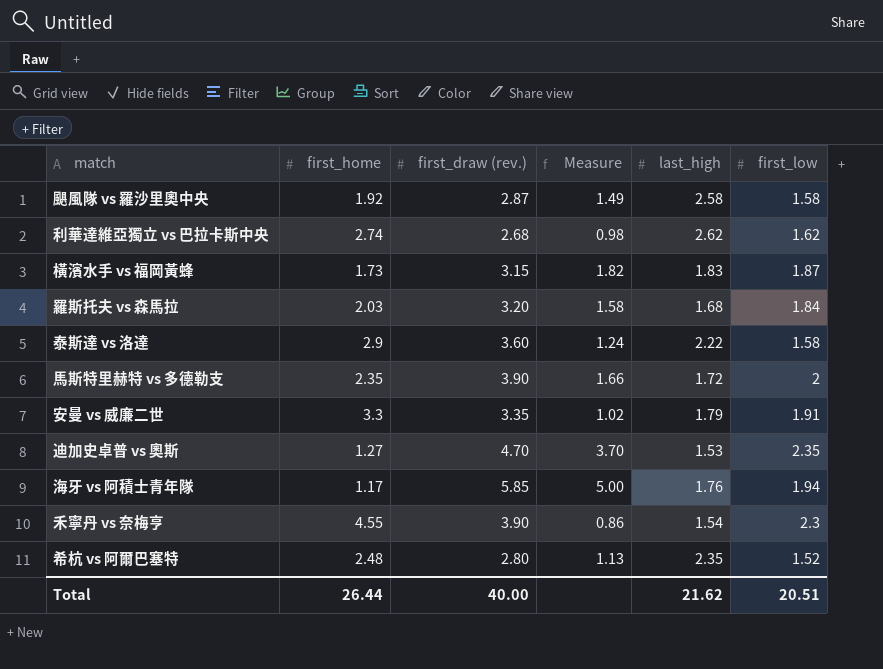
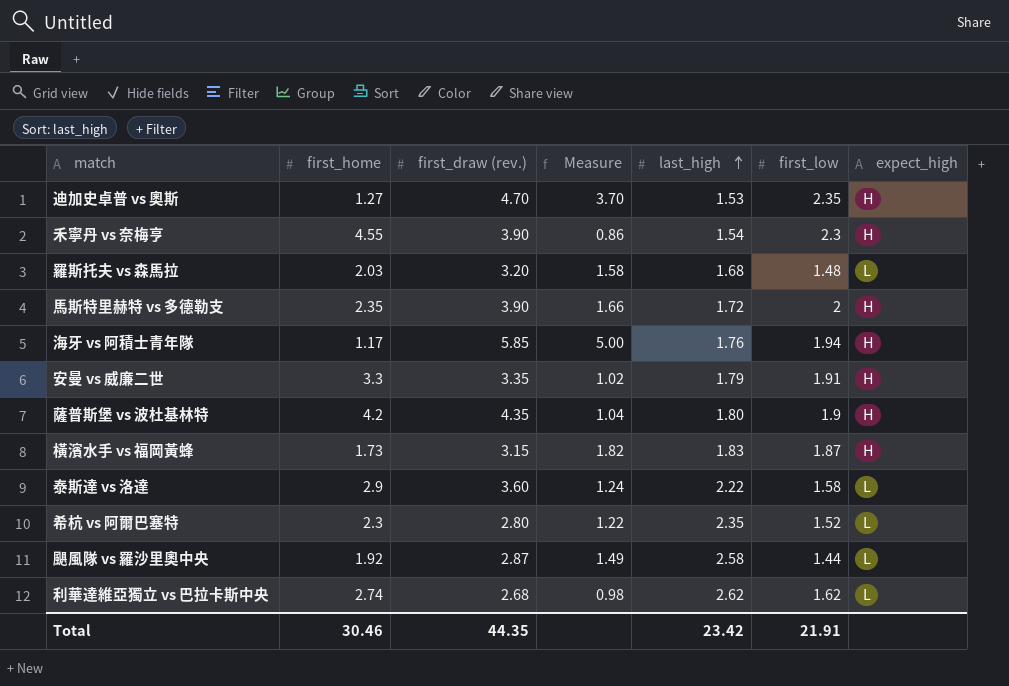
row order: none -> last_high ascending
column expect_high | position: none -> 7
羅斯托夫 vs 森馬拉 | first_low: 1.84 -> 1.48
row 薩普斯堡 vs 波杜基林特: none -> 4.2 | 4.35 | 1.04 | 1.80 | 1.9 | H
希杭 vs 阿爾巴塞特 | first_home: 2.48 -> 2.3
希杭 vs 阿爾巴塞特 | Measure: 1.13 -> 1.22
颶風隊 vs 羅沙里奧中央 | first_low: 1.58 -> 1.44
Total | first_home: 26.44 -> 30.46
Total | first_draw (rev.): 40.00 -> 44.35
Total | last_high: 21.62 -> 23.42
Total | first_low: 20.51 -> 21.91

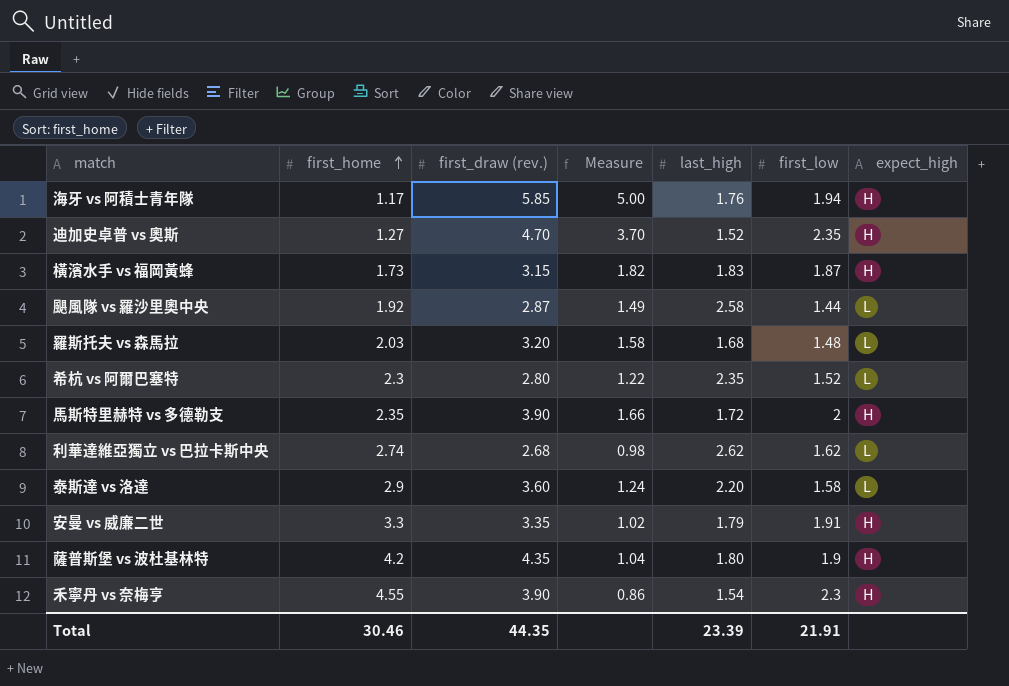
row order: last_high ascending -> first_home ascending
迪加史卓普 vs 奧斯 | last_high: 1.53 -> 1.52
泰斯達 vs 洛達 | last_high: 2.22 -> 2.20
Total | last_high: 23.42 -> 23.39

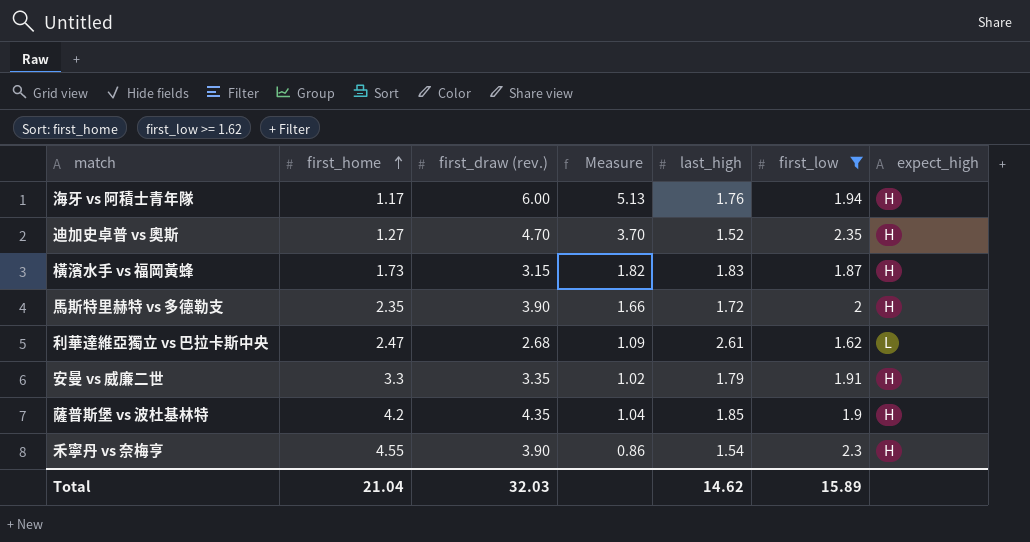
filter: none -> first_low >= 1.62
海牙 vs 阿積士青年隊 | first_draw (rev.): 5.85 -> 6.00
海牙 vs 阿積士青年隊 | Measure: 5.00 -> 5.13
利華達維亞獨立 vs 巴拉卡斯中央 | first_home: 2.74 -> 2.47
利華達維亞獨立 vs 巴拉卡斯中央 | Measure: 0.98 -> 1.09
利華達維亞獨立 vs 巴拉卡斯中央 | last_high: 2.62 -> 2.61
薩普斯堡 vs 波杜基林特 | last_high: 1.80 -> 1.85
Total | first_home: 30.46 -> 21.04
Total | first_draw (rev.): 44.35 -> 32.03
Total | last_high: 23.39 -> 14.62
Total | first_low: 21.91 -> 15.89

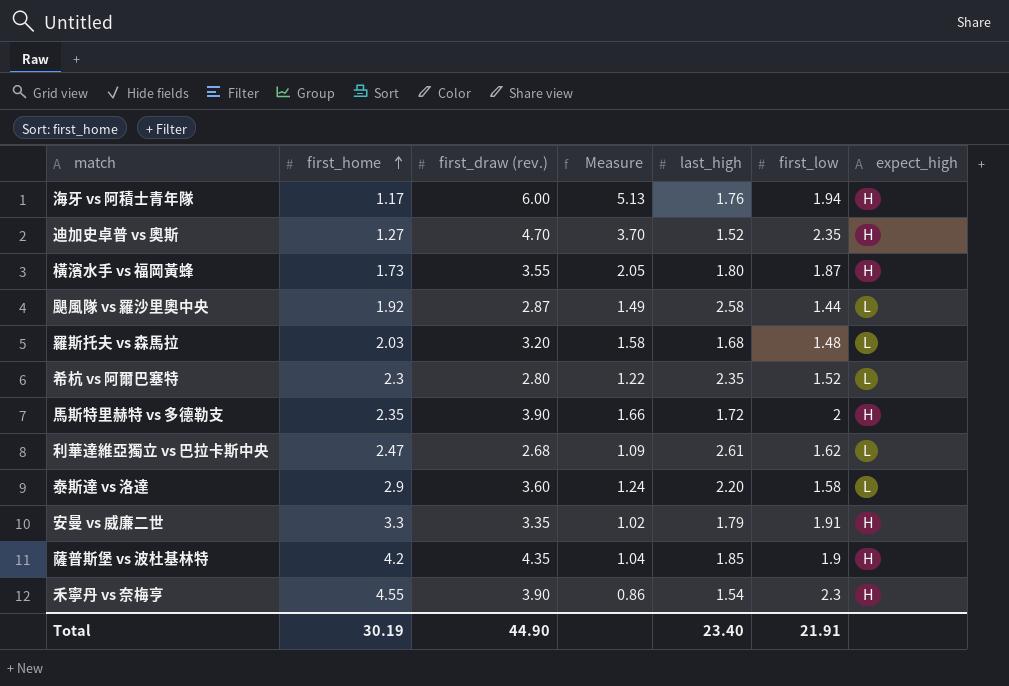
filter: first_low >= 1.62 -> none
橫濱水手 vs 福岡黃蜂 | first_draw (rev.): 3.15 -> 3.55
橫濱水手 vs 福岡黃蜂 | Measure: 1.82 -> 2.05
橫濱水手 vs 福岡黃蜂 | last_high: 1.83 -> 1.80
Total | first_home: 21.04 -> 30.19
Total | first_draw (rev.): 32.03 -> 44.90
Total | last_high: 14.62 -> 23.40
Total | first_low: 15.89 -> 21.91

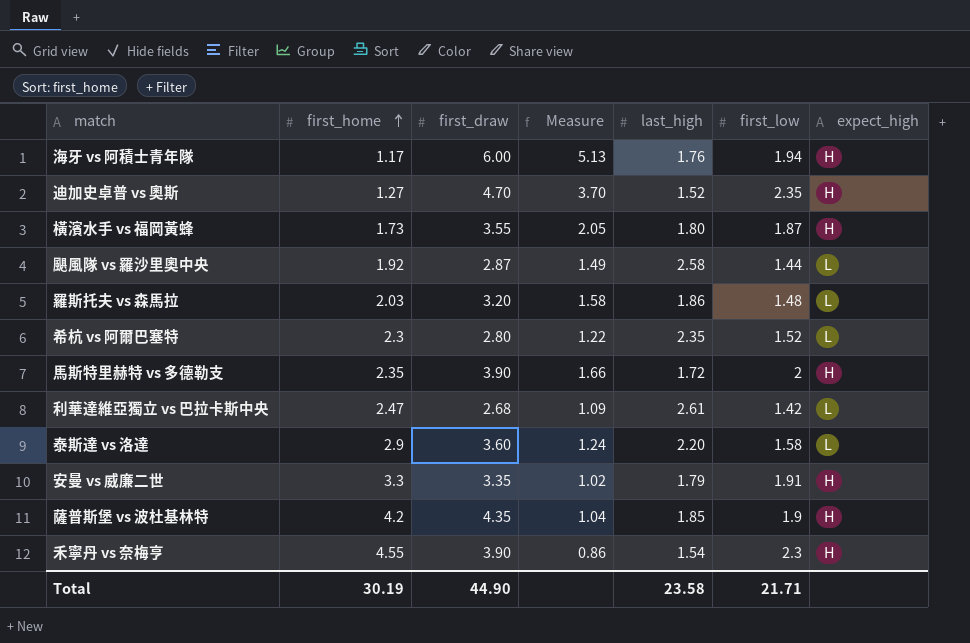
column name: first_draw (rev.) -> first_draw
羅斯托夫 vs 森馬拉 | last_high: 1.68 -> 1.86
利華達維亞獨立 vs 巴拉卡斯中央 | first_low: 1.62 -> 1.42
Total | last_high: 23.40 -> 23.58
Total | first_low: 21.91 -> 21.71

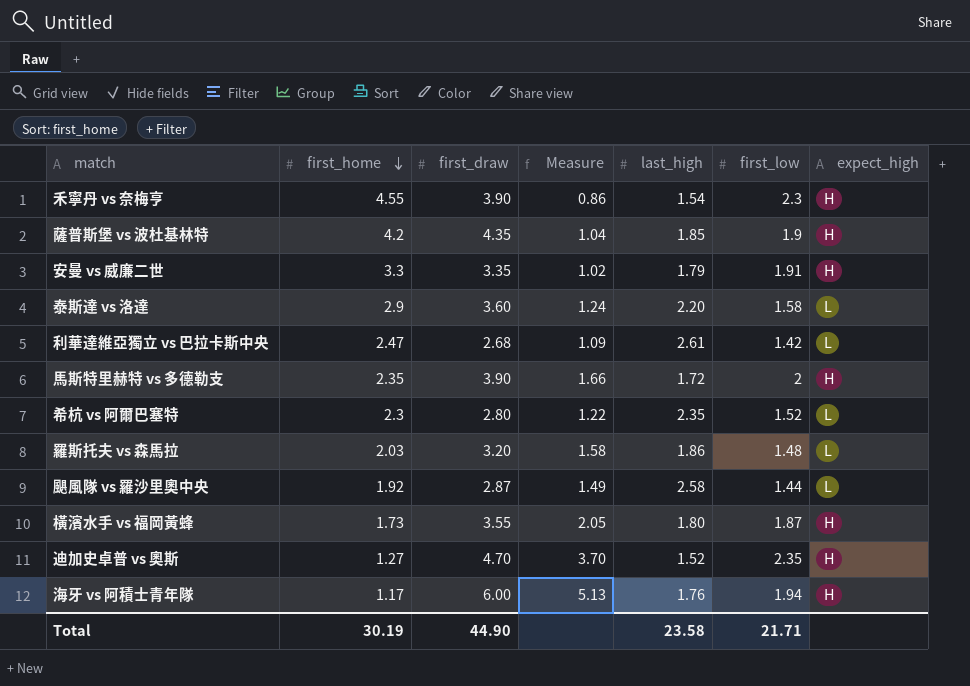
row order: first_home ascending -> first_home descending

